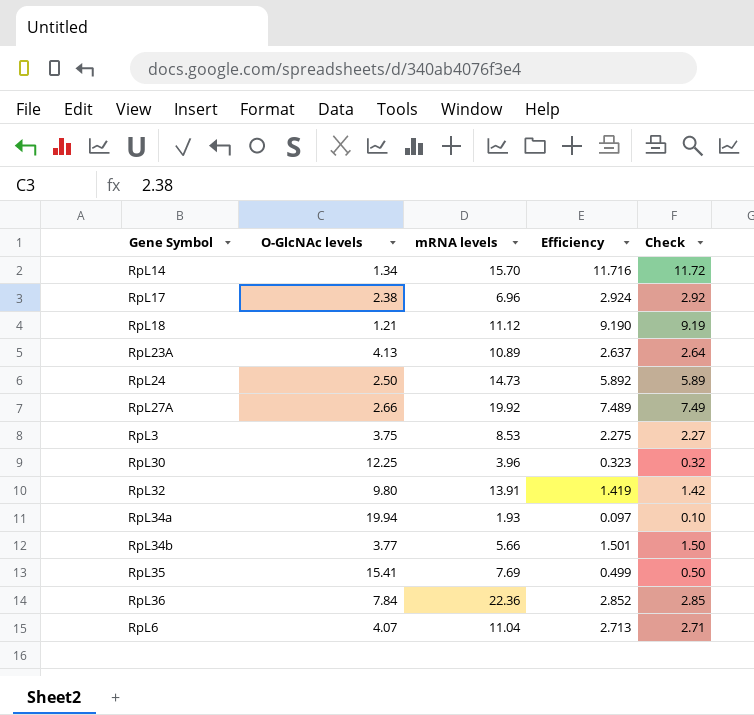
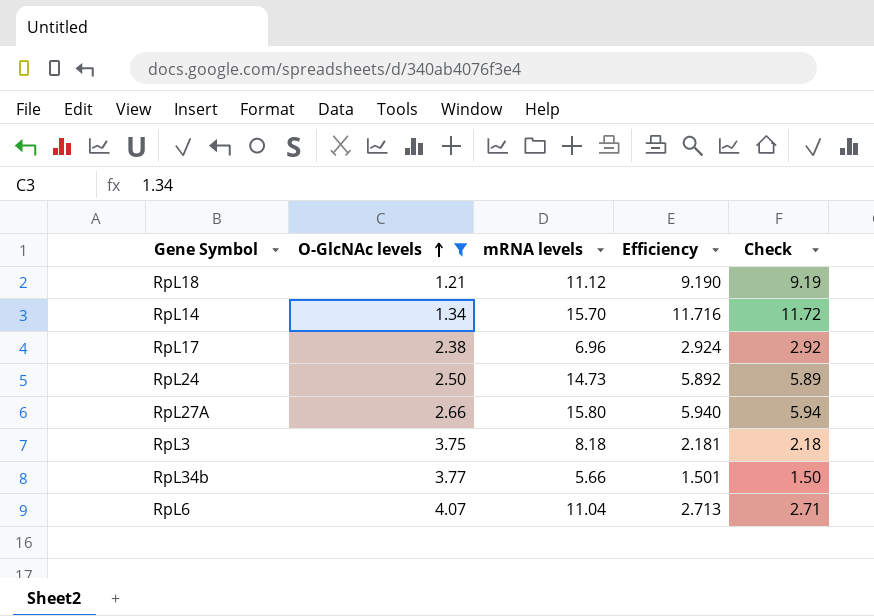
filter: none -> O-GlcNAc levels <= 4.07
row order: none -> O-GlcNAc levels ascending
RpL27A | mRNA levels: 19.92 -> 15.80
RpL27A | Efficiency: 7.489 -> 5.940
RpL27A | Check: 7.49 -> 5.94
RpL3 | mRNA levels: 8.53 -> 8.18
RpL3 | Efficiency: 2.275 -> 2.181
RpL3 | Check: 2.27 -> 2.18

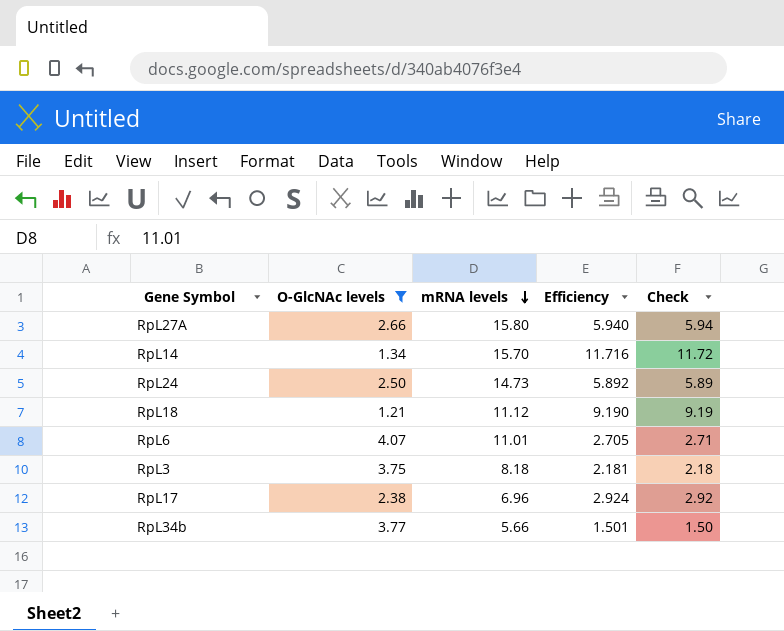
row order: O-GlcNAc levels ascending -> mRNA levels descending
RpL6 | mRNA levels: 11.04 -> 11.01
RpL6 | Efficiency: 2.713 -> 2.705

